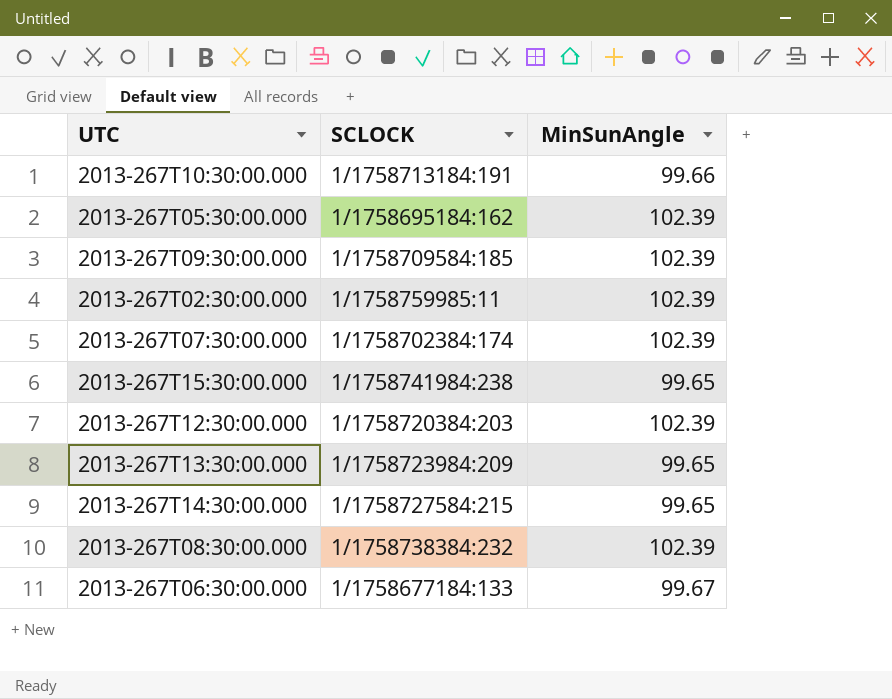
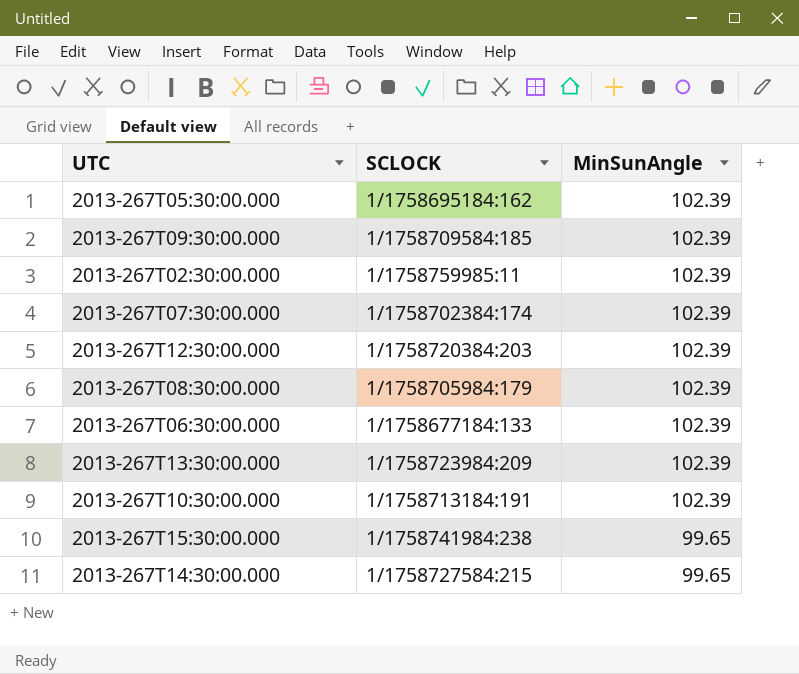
row order: none -> MinSunAngle descending
2013-267T08:30:00.000 | SCLOCK: 1/1758738384:232 -> 1/1758705984:179
2013-267T06:30:00.000 | MinSunAngle: 99.67 -> 102.39
2013-267T13:30:00.000 | MinSunAngle: 99.65 -> 102.39
2013-267T10:30:00.000 | MinSunAngle: 99.66 -> 102.39

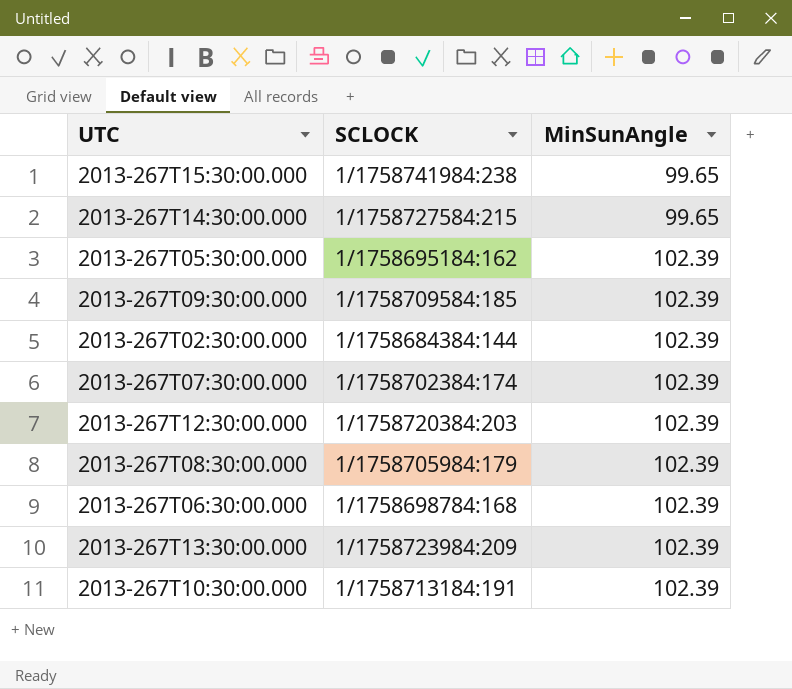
row order: MinSunAngle descending -> MinSunAngle ascending
2013-267T02:30:00.000 | SCLOCK: 1/1758759985:11 -> 1/1758684384:144
2013-267T06:30:00.000 | SCLOCK: 1/1758677184:133 -> 1/1758698784:168

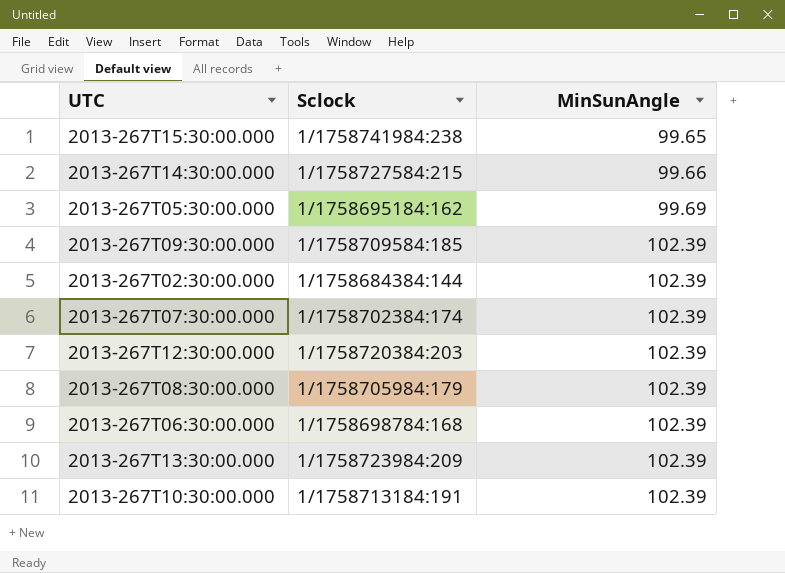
column name: SCLOCK -> Sclock
2013-267T14:30:00.000 | MinSunAngle: 99.65 -> 99.66
2013-267T05:30:00.000 | MinSunAngle: 102.39 -> 99.69

